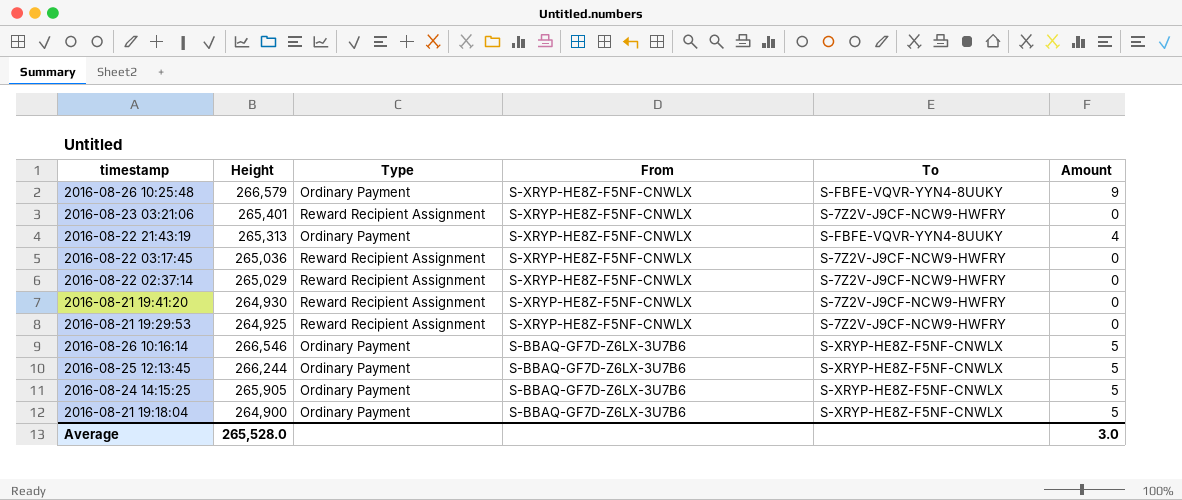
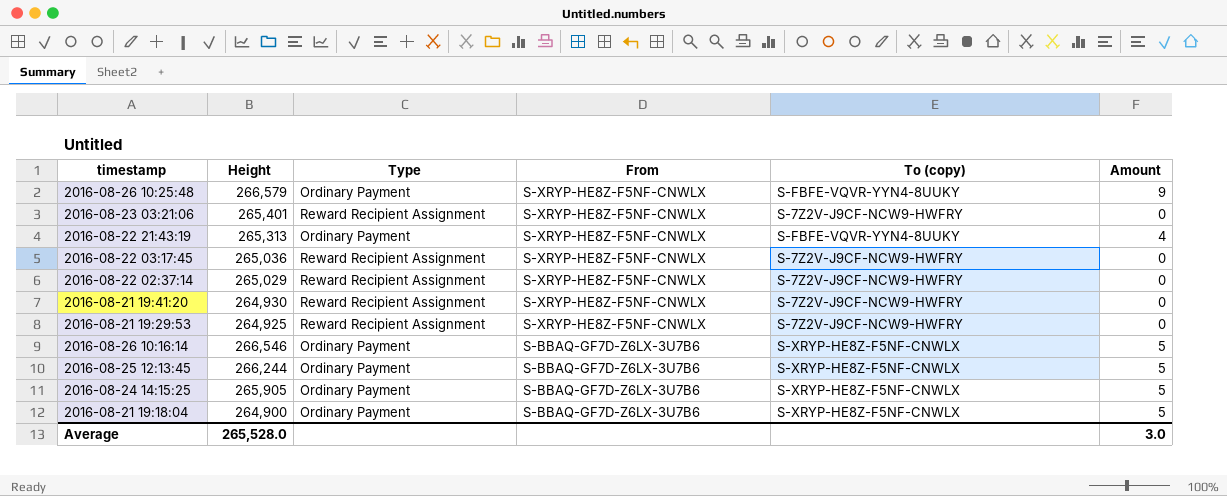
column name: To -> To (copy)

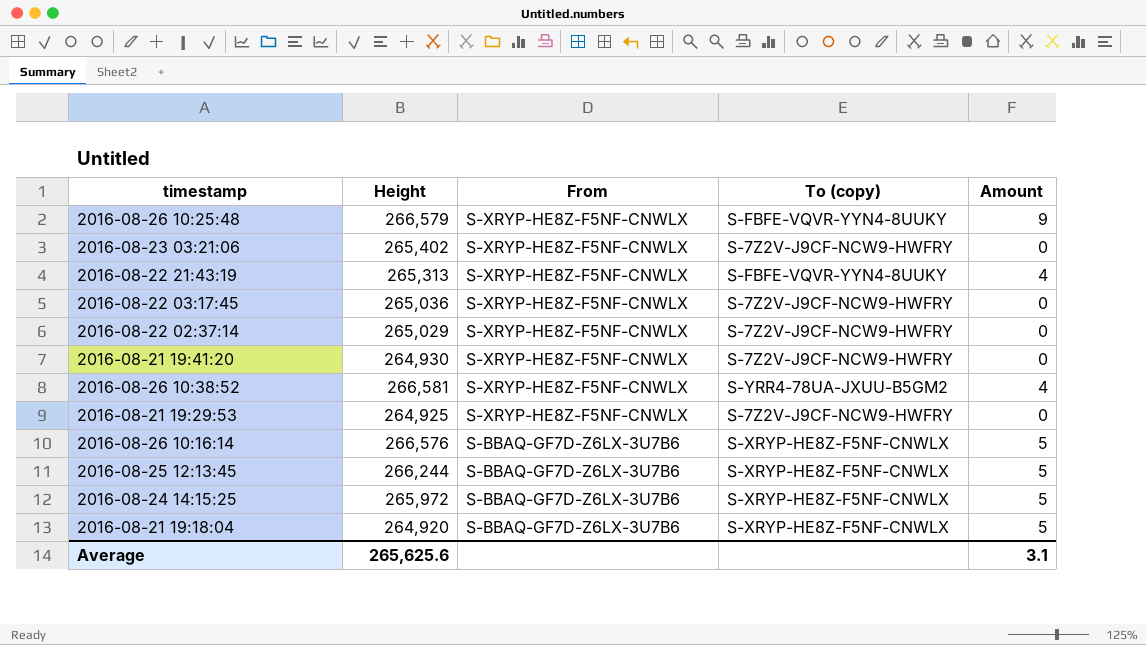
column Type | position: 3 -> none
2016-08-23 03:21:06 | Height: 265,401 -> 265,402
row 2016-08-26 10:38:52: none -> 266,581 | S-XRYP-HE8Z-F5NF-CNWLX | S-YRR4-78UA-JXUU-B5GM2 | 4
2016-08-26 10:16:14 | Height: 266,546 -> 266,576
2016-08-24 14:15:25 | Height: 265,905 -> 265,972
2016-08-21 19:18:04 | Height: 264,900 -> 264,920
Average | Height: 265,528.0 -> 265,625.6
Average | Amount: 3.0 -> 3.1

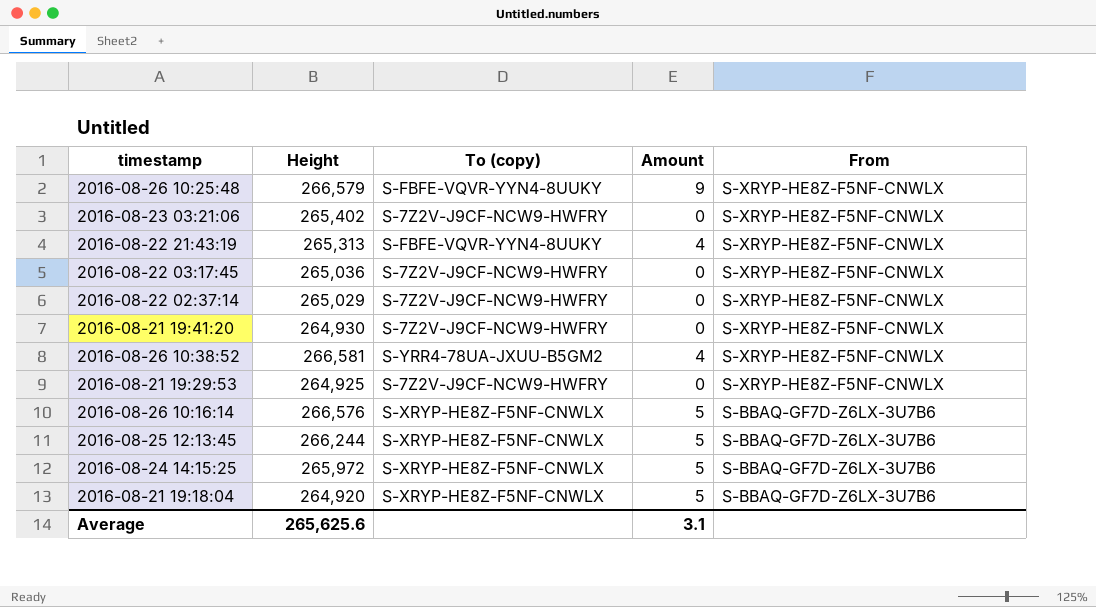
column From | position: 3 -> 5

